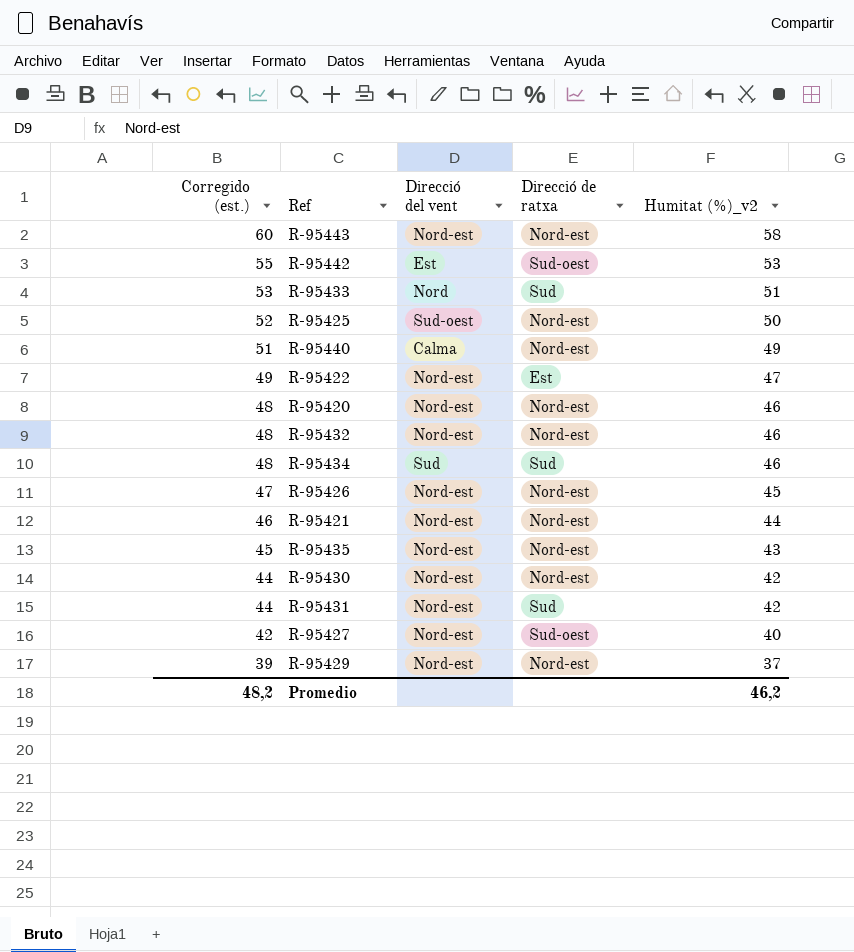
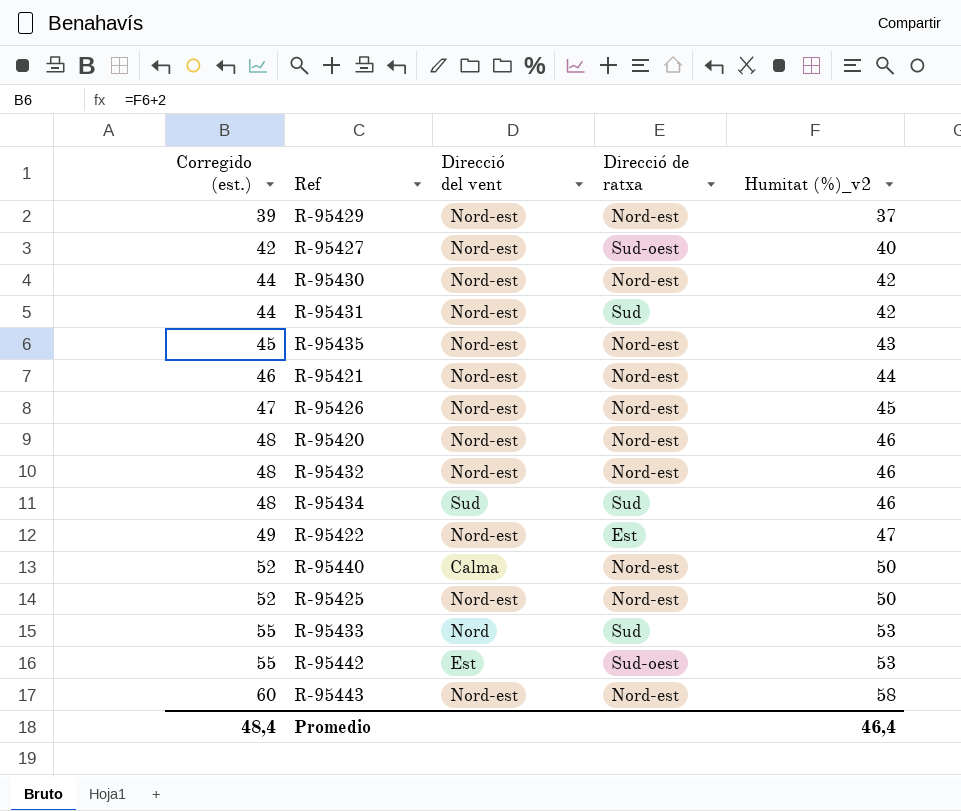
row order: Corregido (est.) descending -> Corregido (est.) ascending
R-95440 | Corregido (est.): 51 -> 52
R-95440 | Humitat (%)_v2: 49 -> 50
R-95425 | Direcció del vent: Sud-oest -> Nord-est
R-95433 | Corregido (est.): 53 -> 55
R-95433 | Humitat (%)_v2: 51 -> 53
Promedio | Corregido (est.): 48,2 -> 48,4
Promedio | Humitat (%)_v2: 46,2 -> 46,4

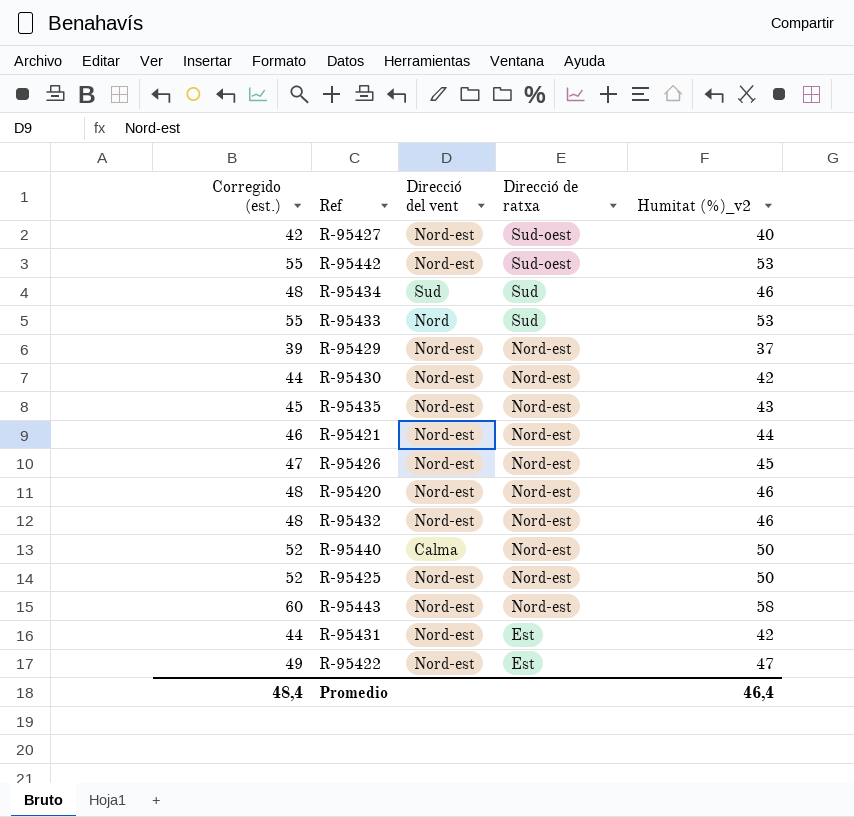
row order: Corregido (est.) ascending -> Direcció de ratxa descending
R-95442 | Direcció del vent: Est -> Nord-est
R-95431 | Direcció de ratxa: Sud -> Est

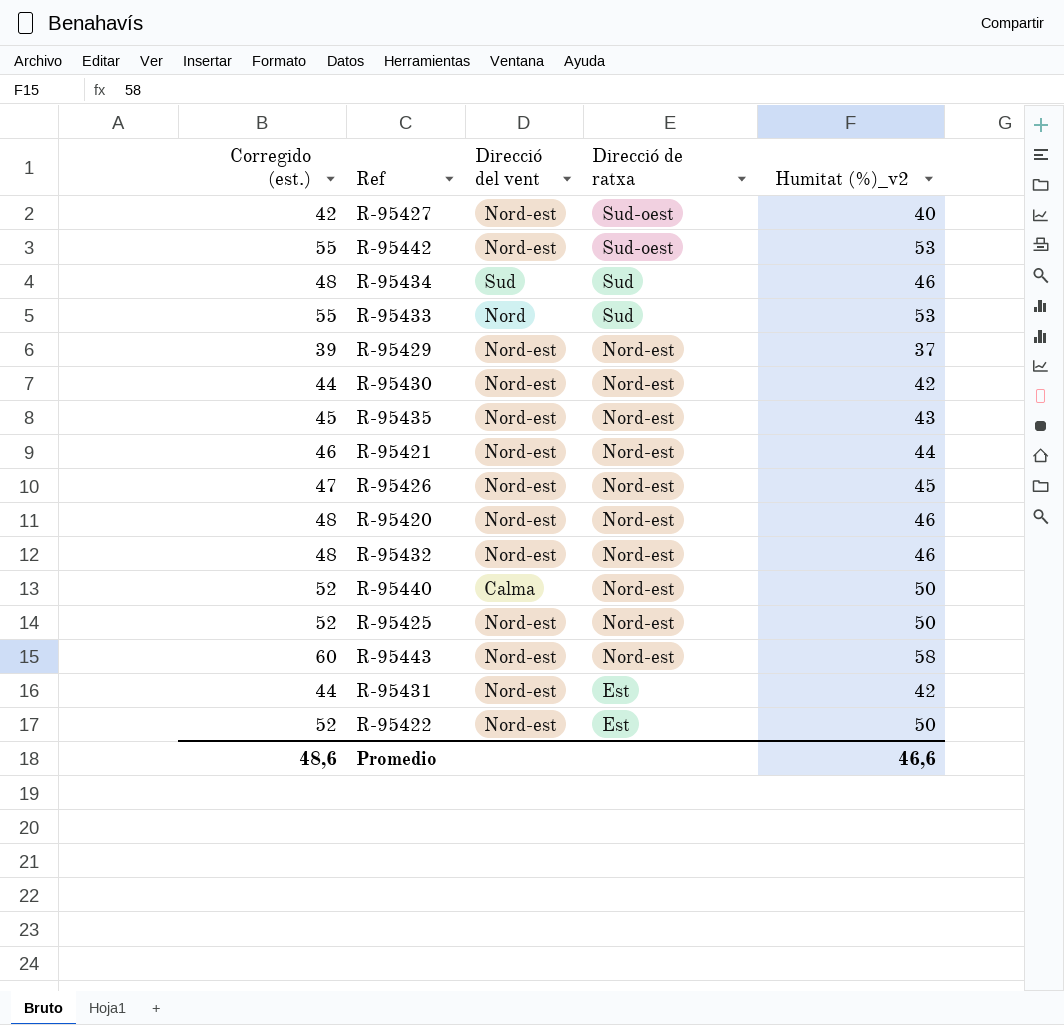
R-95422 | Corregido (est.): 49 -> 52
R-95422 | Humitat (%)_v2: 47 -> 50
Promedio | Corregido (est.): 48,4 -> 48,6
Promedio | Humitat (%)_v2: 46,4 -> 46,6

